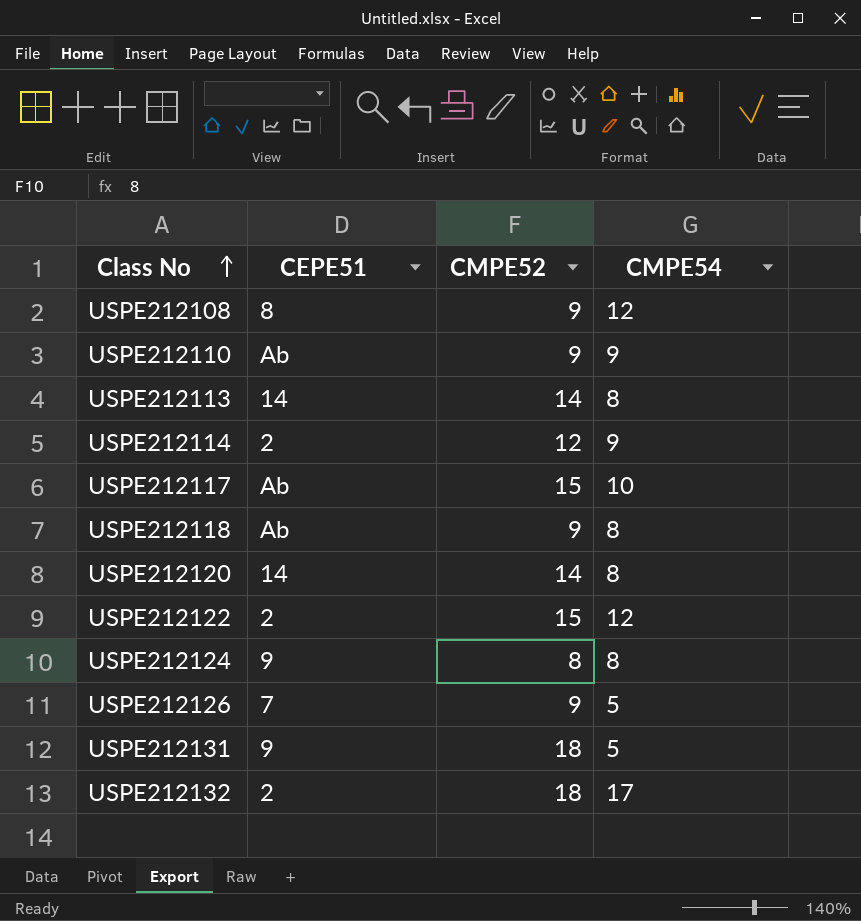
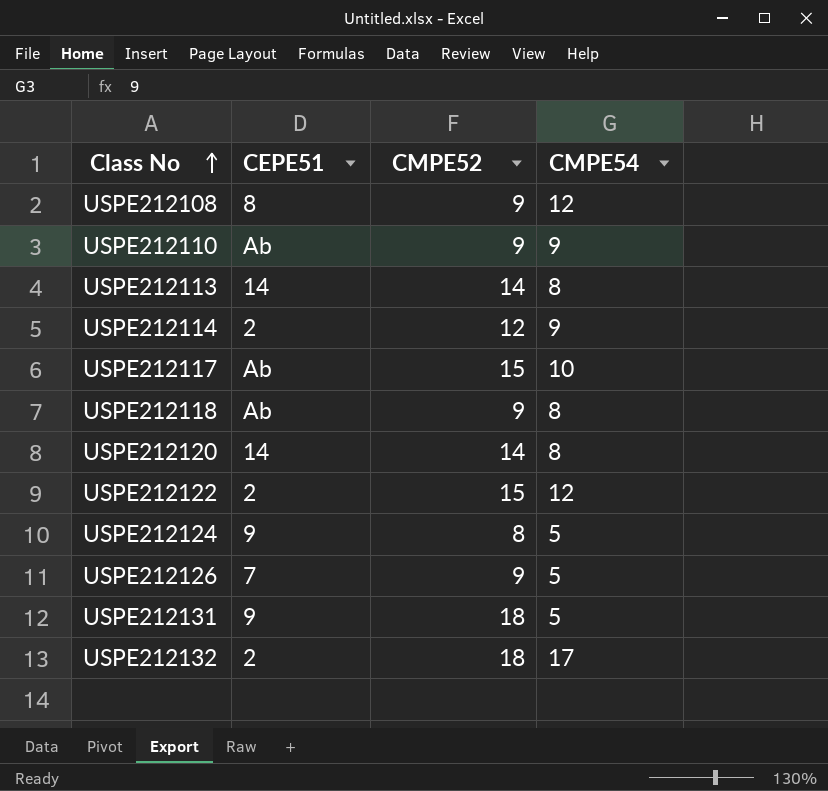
USPE212124 | CMPE54: 8 -> 5

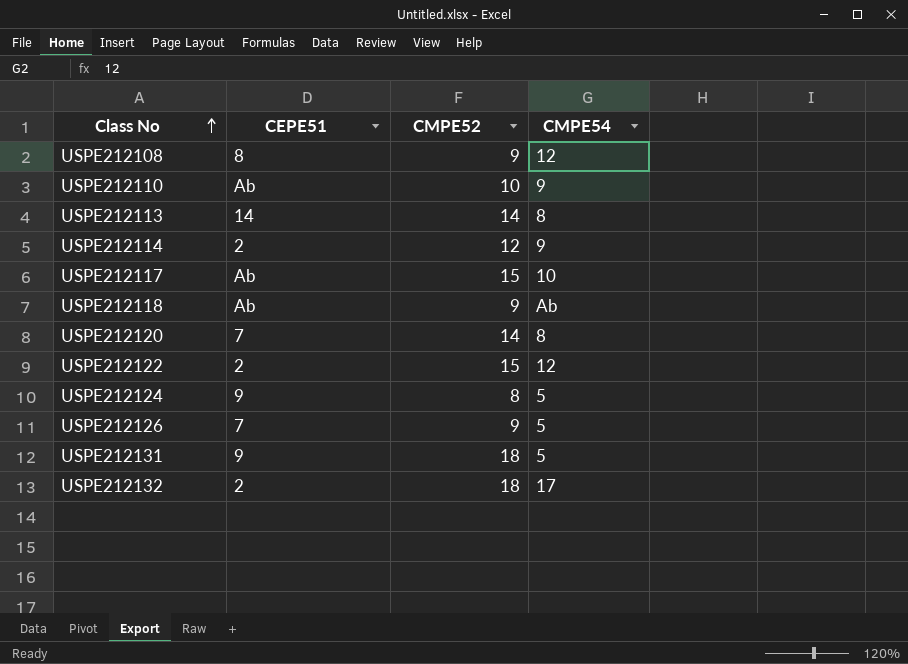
USPE212110 | CMPE52: 9 -> 10
USPE212118 | CMPE54: 8 -> Ab
USPE212120 | CEPE51: 14 -> 7

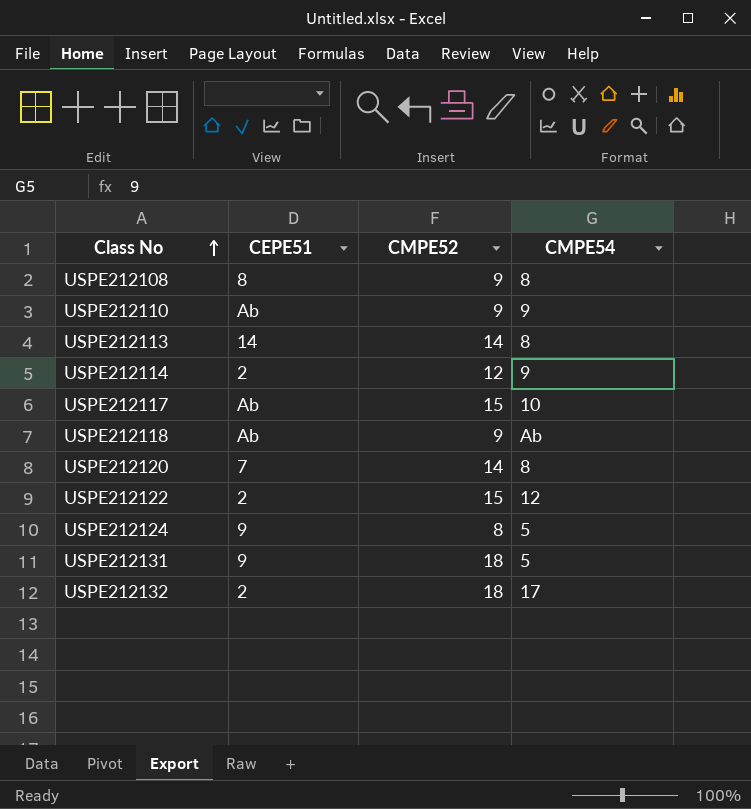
row USPE212126: 7 | 9 | 5 -> none
USPE212108 | CMPE54: 12 -> 8
USPE212110 | CMPE52: 10 -> 9

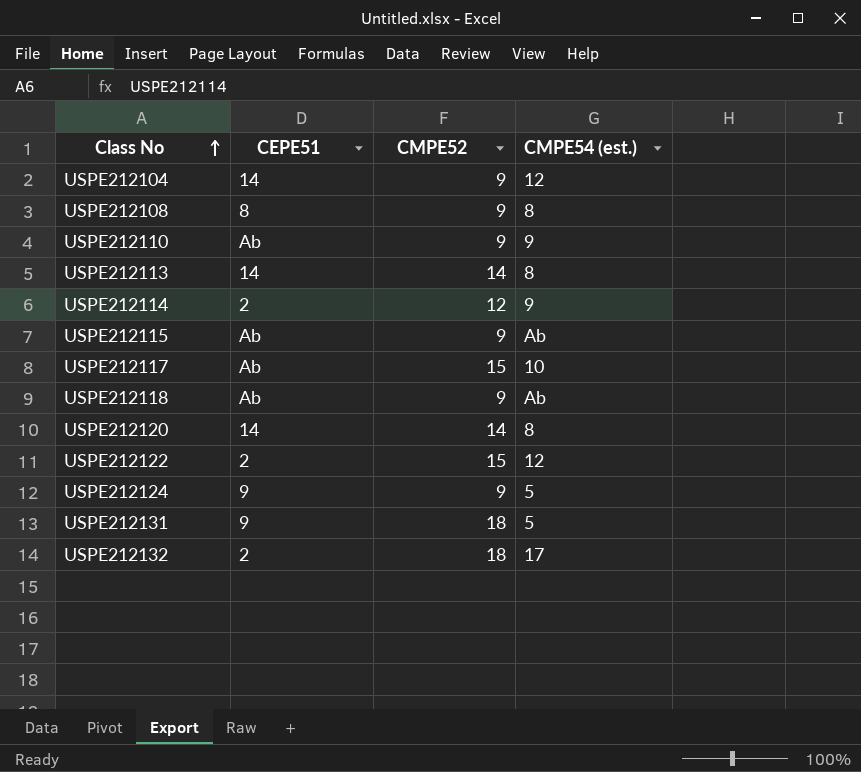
column name: CMPE54 -> CMPE54 (est.)
row USPE212104: none -> 14 | 9 | 12
row USPE212115: none -> Ab | 9 | Ab
USPE212120 | CEPE51: 7 -> 14
USPE212124 | CMPE52: 8 -> 9

